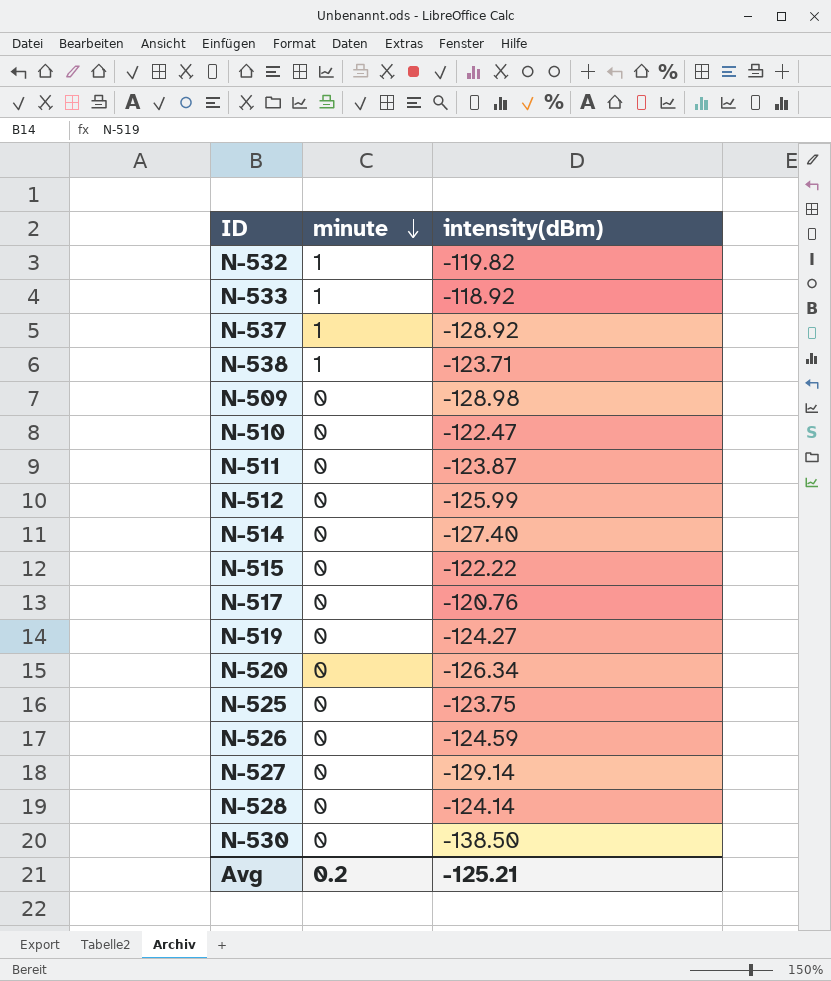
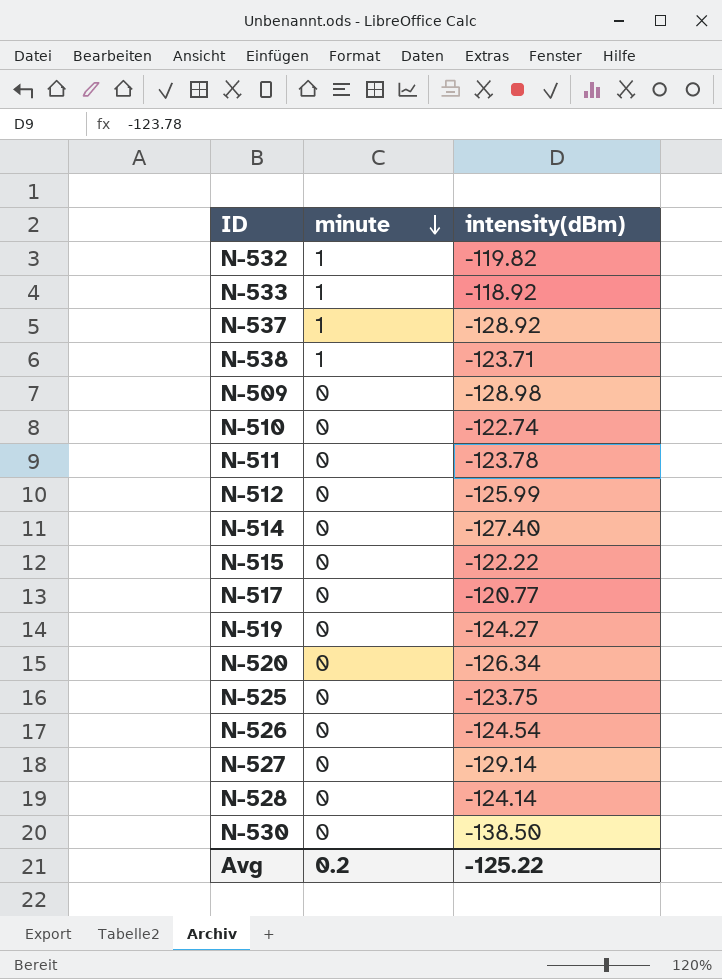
N-510 | intensity(dBm): -122.47 -> -122.74
N-511 | intensity(dBm): -123.87 -> -123.78
N-517 | intensity(dBm): -120.76 -> -120.77
N-526 | intensity(dBm): -124.59 -> -124.54
Avg | intensity(dBm): -125.21 -> -125.22

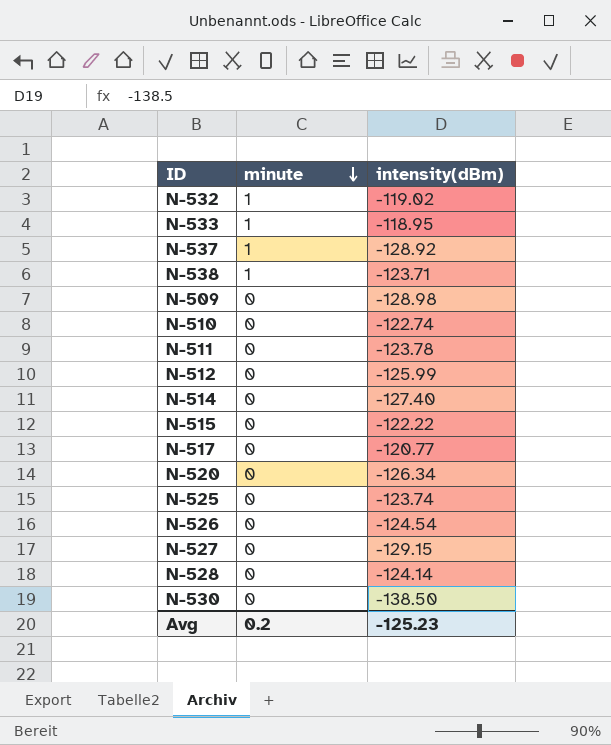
row N-519: 0 | -124.27 -> none
N-532 | intensity(dBm): -119.82 -> -119.02
N-533 | intensity(dBm): -118.92 -> -118.95
N-525 | intensity(dBm): -123.75 -> -123.74
N-527 | intensity(dBm): -129.14 -> -129.15
Avg | intensity(dBm): -125.22 -> -125.23

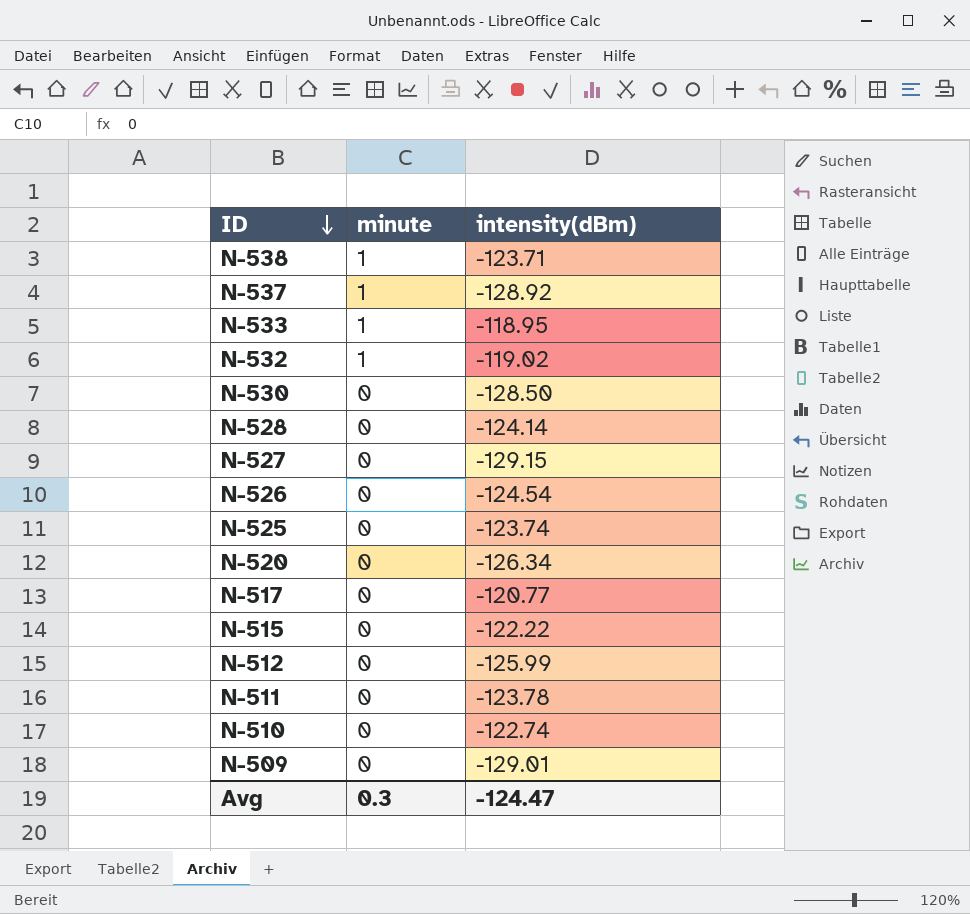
row order: minute descending -> ID descending
row N-514: 0 | -127.40 -> none
N-530 | intensity(dBm): -138.50 -> -128.50
N-509 | intensity(dBm): -128.98 -> -129.01
Avg | minute: 0.2 -> 0.3
Avg | intensity(dBm): -125.23 -> -124.47

